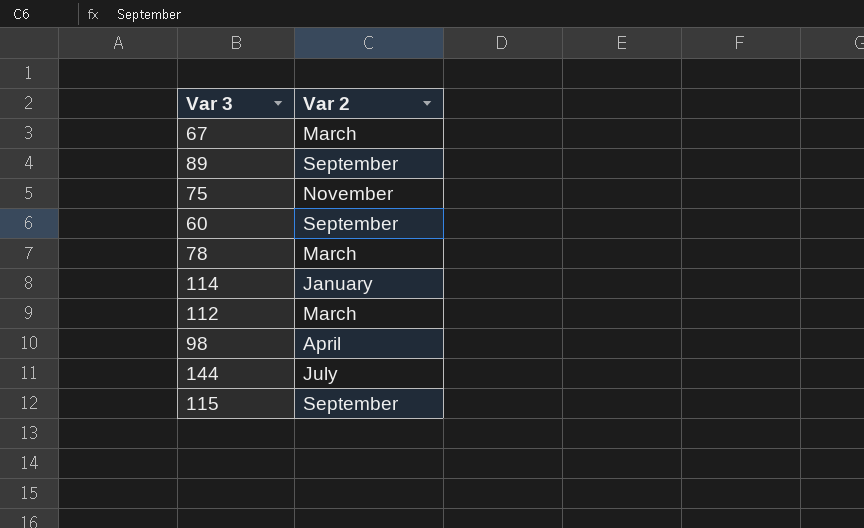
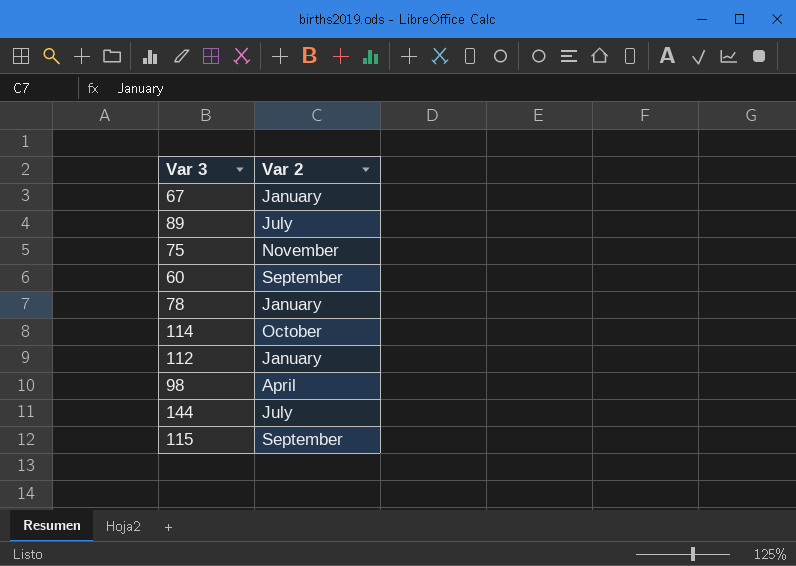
67 | Var 2: March -> January
89 | Var 2: September -> July
78 | Var 2: March -> January
114 | Var 2: January -> October
112 | Var 2: March -> January

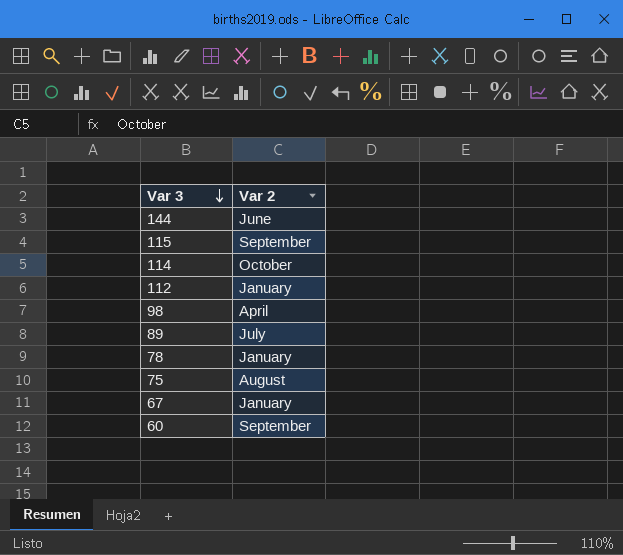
row order: none -> Var 3 descending
144 | Var 2: July -> June
75 | Var 2: November -> August

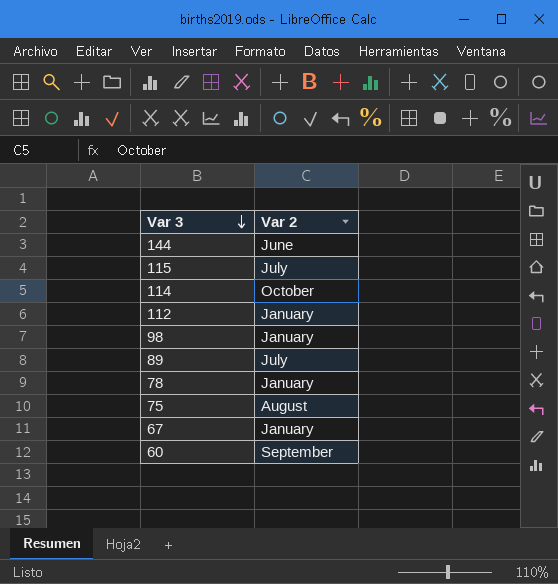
115 | Var 2: September -> July
98 | Var 2: April -> January

